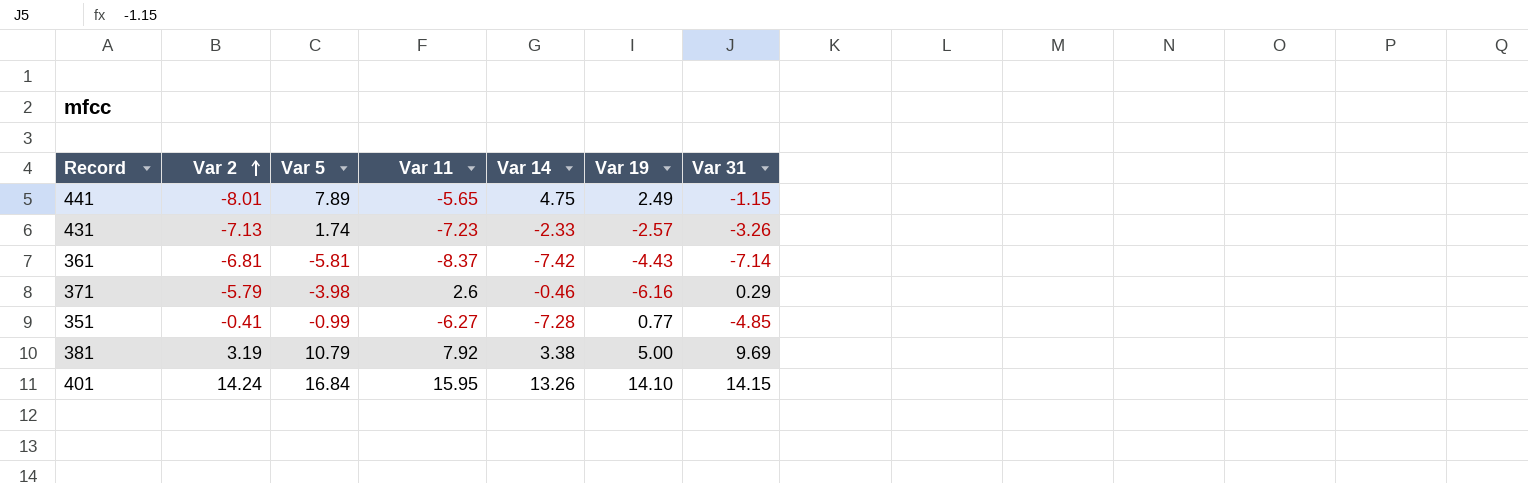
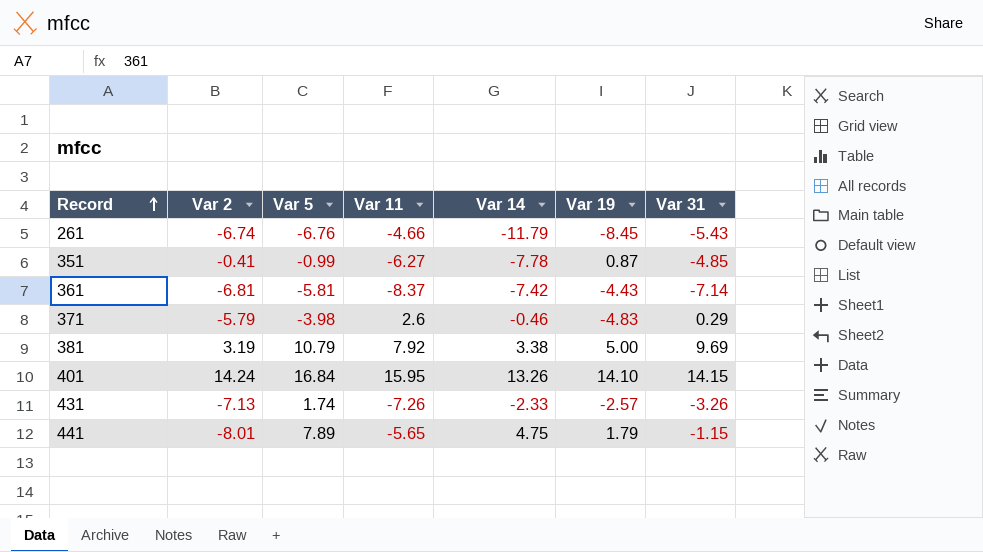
row order: Var 2 ascending -> Record ascending
row 261: none -> -6.74 | -6.76 | -4.66 | -11.79 | -8.45 | -5.43
351 | Var 14: -7.28 -> -7.78
351 | Var 19: 0.77 -> 0.87
371 | Var 19: -6.16 -> -4.83
431 | Var 11: -7.23 -> -7.26
441 | Var 19: 2.49 -> 1.79

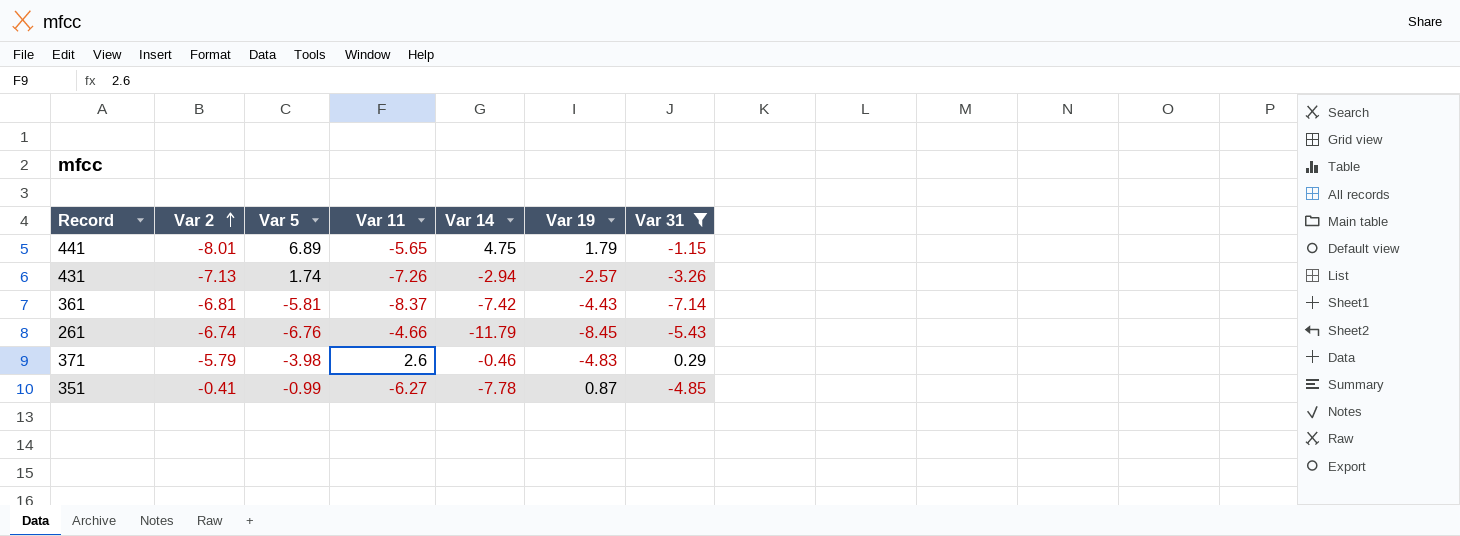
filter: none -> Var 31 <= 0.29
row order: Record ascending -> Var 2 ascending
441 | Var 5: 7.89 -> 6.89
431 | Var 14: -2.33 -> -2.94

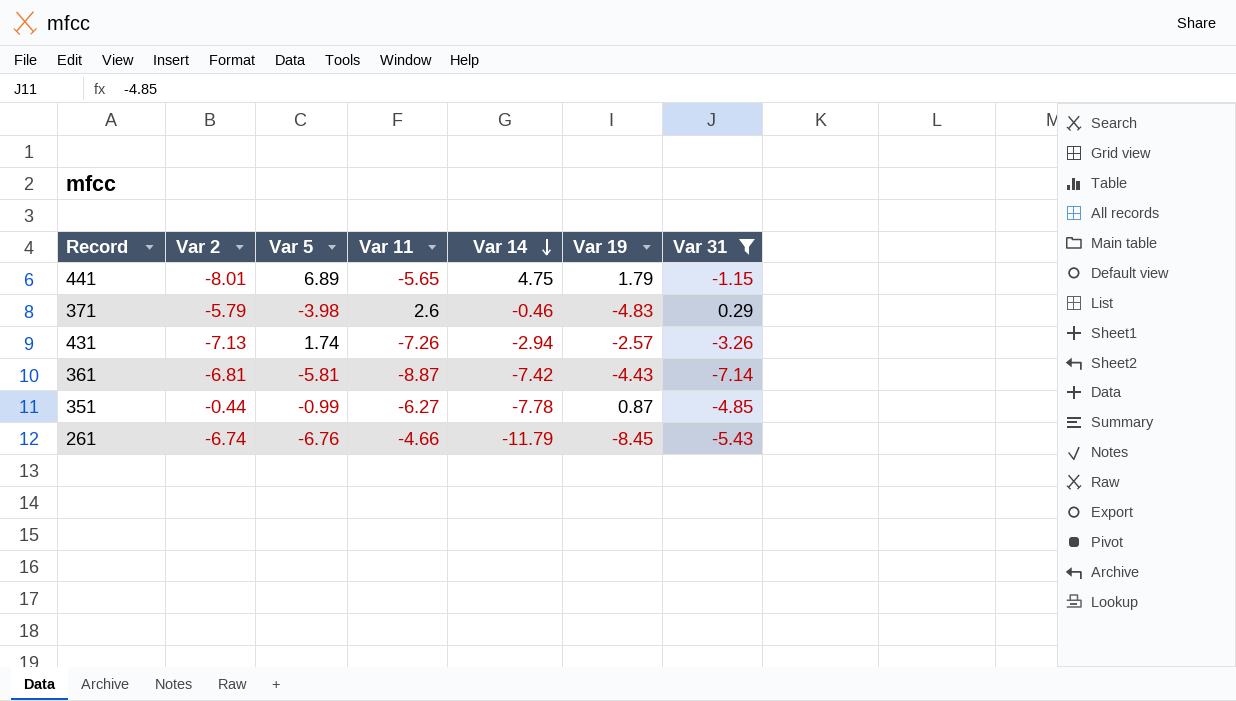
row order: Var 2 ascending -> Var 14 descending
361 | Var 11: -8.37 -> -8.87
351 | Var 2: -0.41 -> -0.44

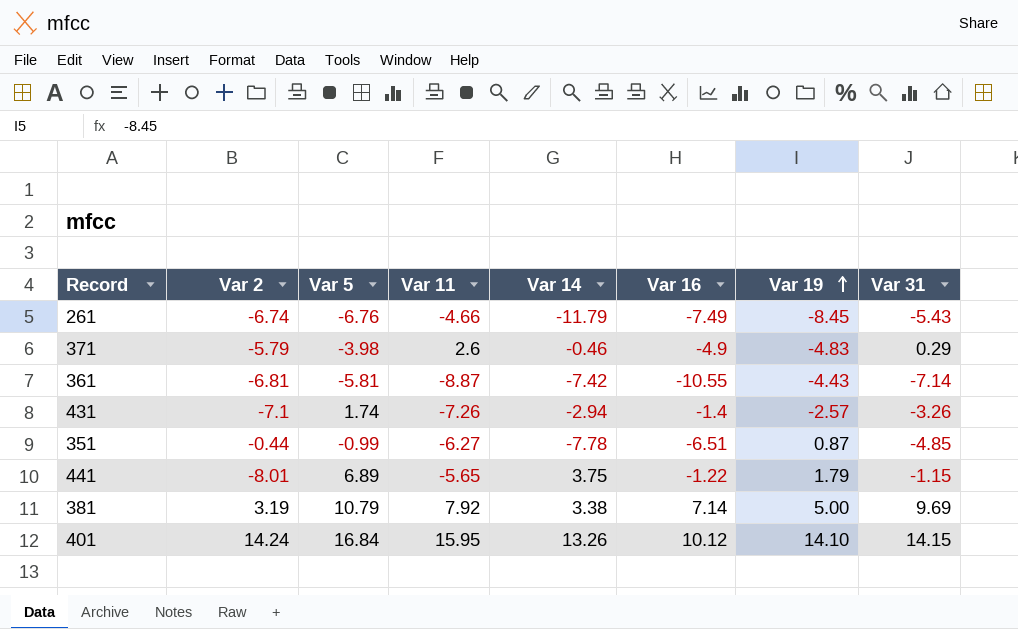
filter: Var 31 <= 0.29 -> none
row order: Var 14 descending -> Var 19 ascending
column Var 16 | position: none -> 6
431 | Var 2: -7.13 -> -7.1
441 | Var 14: 4.75 -> 3.75

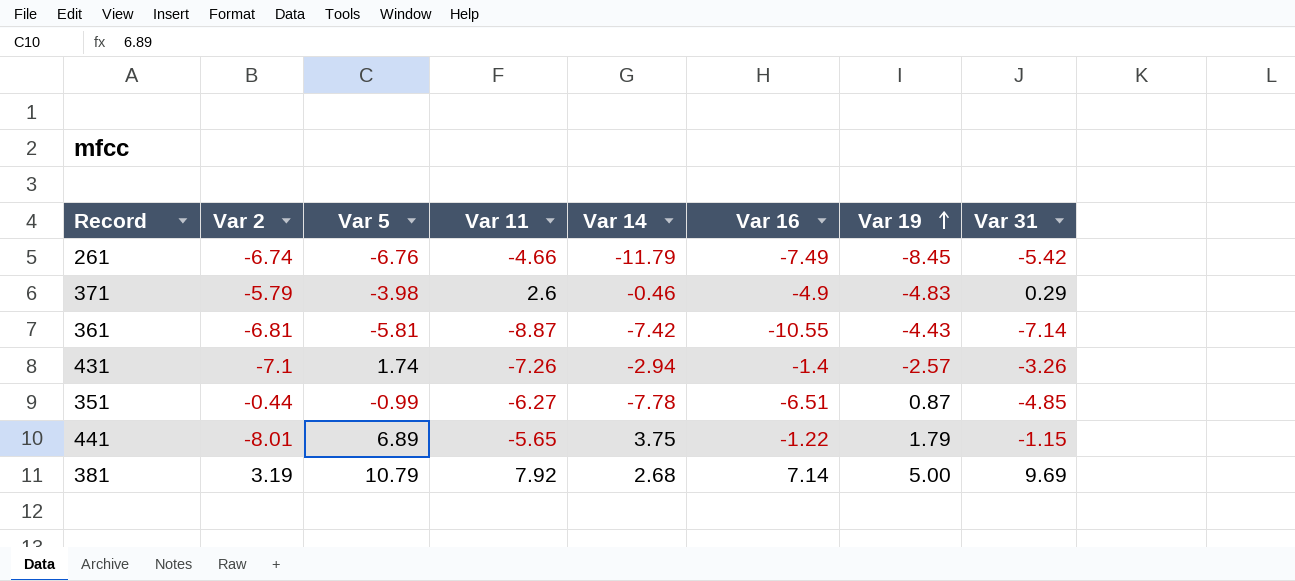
row 401: 14.24 | 16.84 | 15.95 | 13.26 | 10.12 | 14.10 | 14.15 -> none
261 | Var 31: -5.43 -> -5.42
381 | Var 14: 3.38 -> 2.68

